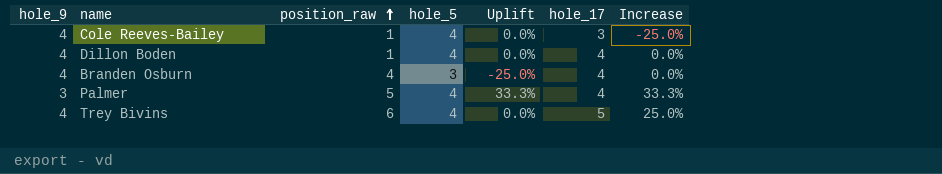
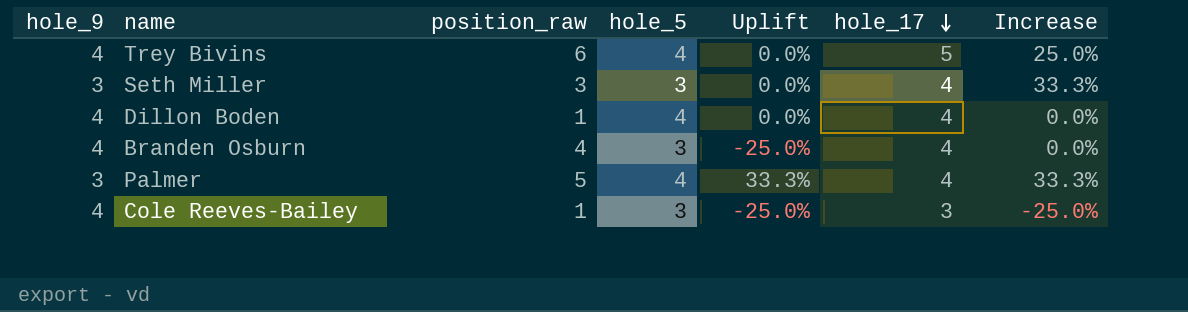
row order: position_raw ascending -> hole_17 descending
row Seth Miller: none -> 3 | 3 | 3 | 0.0% | 4 | 33.3%
Cole Reeves-Bailey | hole_5: 4 -> 3
Cole Reeves-Bailey | Uplift: 0.0% -> -25.0%

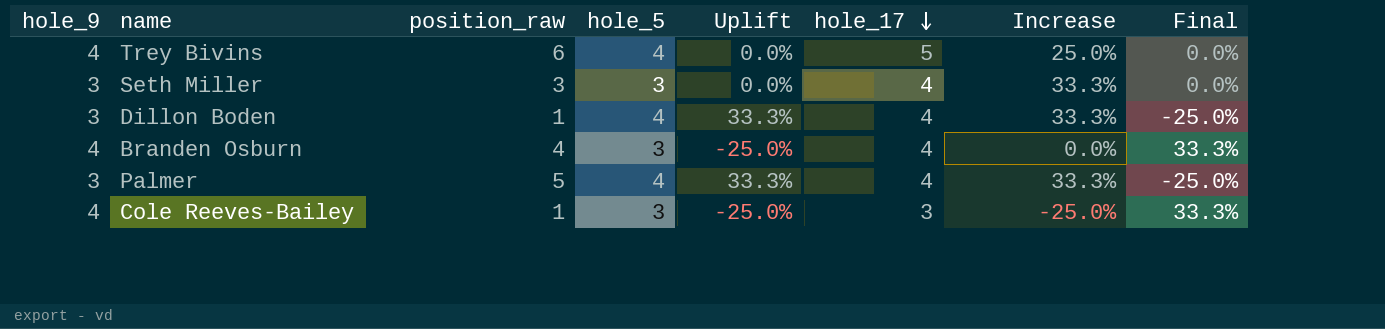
column Final | formula: none -> ([hole_9] - [hole_5]) / [hole_5]
Dillon Boden | hole_9: 4 -> 3
Dillon Boden | Uplift: 0.0% -> 33.3%
Dillon Boden | Increase: 0.0% -> 33.3%

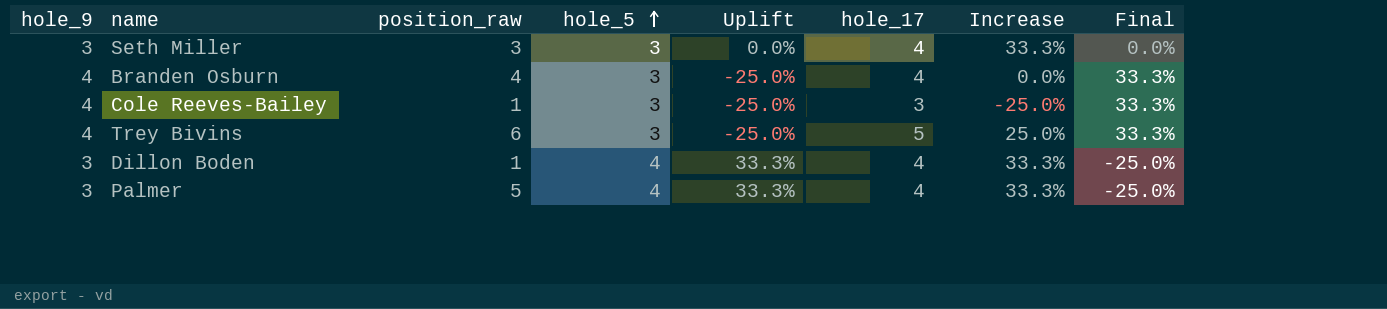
row order: hole_17 descending -> hole_5 ascending
Trey Bivins | hole_5: 4 -> 3
Trey Bivins | Uplift: 0.0% -> -25.0%
Trey Bivins | Final: 0.0% -> 33.3%

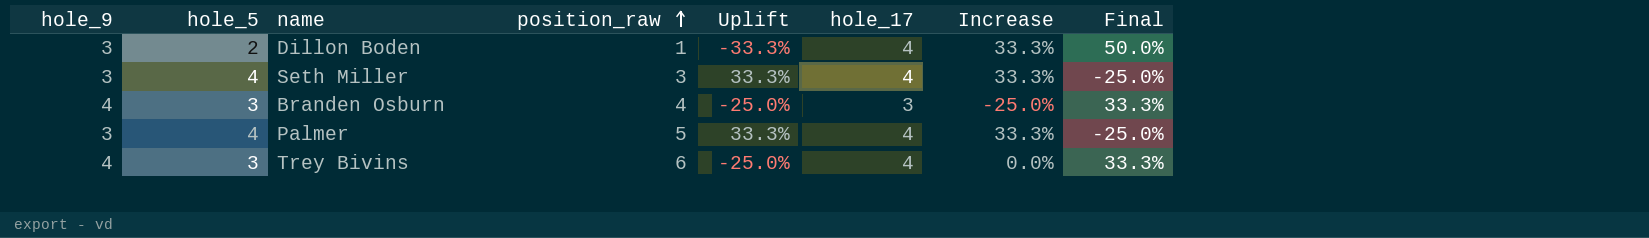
row order: hole_5 ascending -> position_raw ascending
column hole_5 | position: 4 -> 2
row Cole Reeves-Bailey: 4 | 1 | 3 | -25.0% | 3 | -25.0% | 33.3% -> none
Dillon Boden | hole_5: 4 -> 2
Dillon Boden | Uplift: 33.3% -> -33.3%
Dillon Boden | Final: -25.0% -> 50.0%
Seth Miller | hole_5: 3 -> 4
Seth Miller | Uplift: 0.0% -> 33.3%
Seth Miller | Final: 0.0% -> -25.0%
Branden Osburn | hole_17: 4 -> 3
Branden Osburn | Increase: 0.0% -> -25.0%
Trey Bivins | hole_17: 5 -> 4
Trey Bivins | Increase: 25.0% -> 0.0%

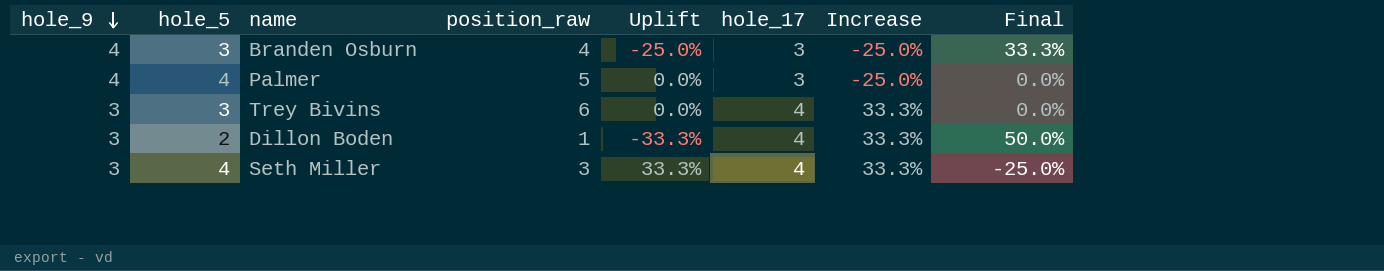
row order: position_raw ascending -> hole_9 descending
Palmer | hole_9: 3 -> 4
Palmer | Uplift: 33.3% -> 0.0%
Palmer | hole_17: 4 -> 3
Palmer | Increase: 33.3% -> -25.0%
Palmer | Final: -25.0% -> 0.0%
Trey Bivins | hole_9: 4 -> 3
Trey Bivins | Uplift: -25.0% -> 0.0%
Trey Bivins | Increase: 0.0% -> 33.3%
Trey Bivins | Final: 33.3% -> 0.0%

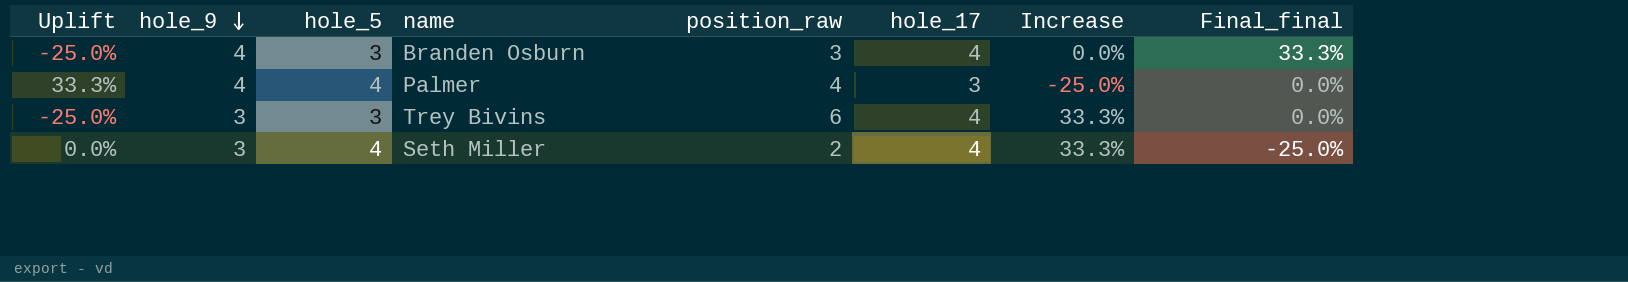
column Uplift | formula: ([hole_5] - [hole_9]) / [hole_9] -> ([hole_5] - [hole_17]) / [hole_17]
column Uplift | position: 5 -> 1
column name: Final -> Final_final
row Dillon Boden: 3 | 2 | 1 | -33.3% | 4 | 33.3% | 50.0% -> none
Branden Osburn | position_raw: 4 -> 3
Branden Osburn | hole_17: 3 -> 4
Branden Osburn | Increase: -25.0% -> 0.0%
Palmer | position_raw: 5 -> 4
Seth Miller | position_raw: 3 -> 2

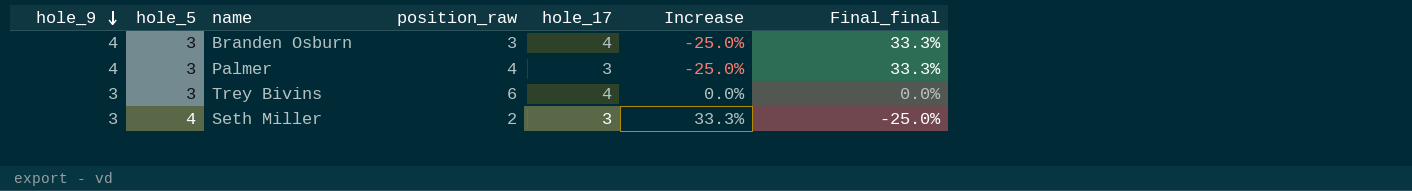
column Uplift | formula: ([hole_5] - [hole_17]) / [hole_17] -> none
column Increase | formula: ([hole_17] - [hole_9]) / [hole_9] -> ([hole_5] - [hole_9]) / [hole_9]
Palmer | hole_5: 4 -> 3
Palmer | Final_final: 0.0% -> 33.3%
Seth Miller | hole_17: 4 -> 3

